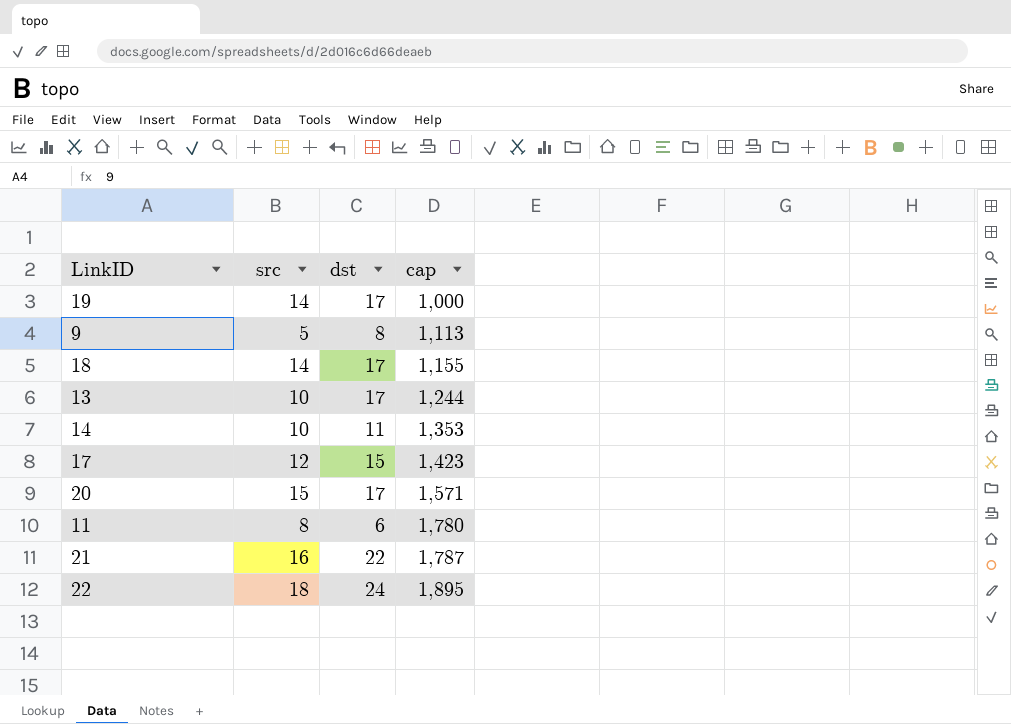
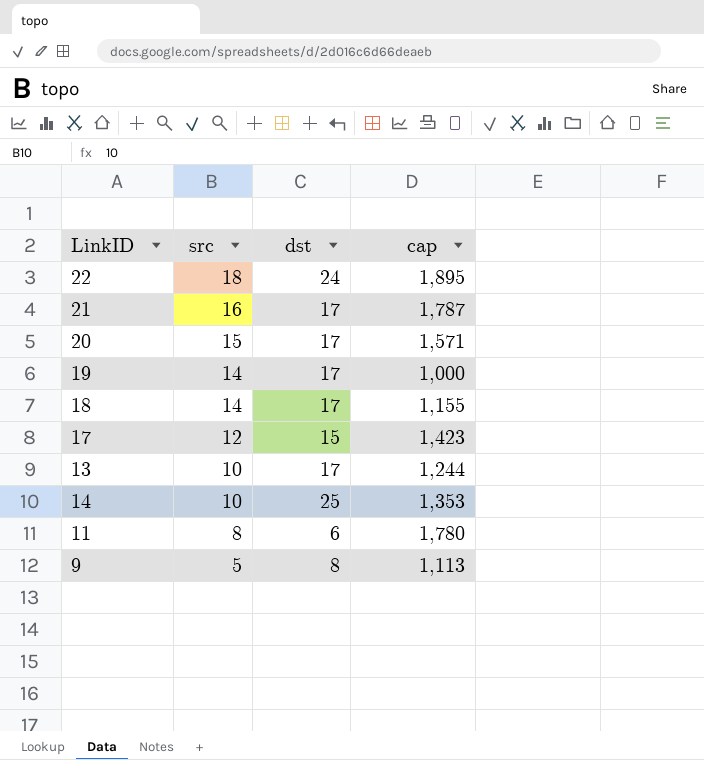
row order: cap ascending -> src descending
21 | dst: 22 -> 17
14 | dst: 11 -> 25

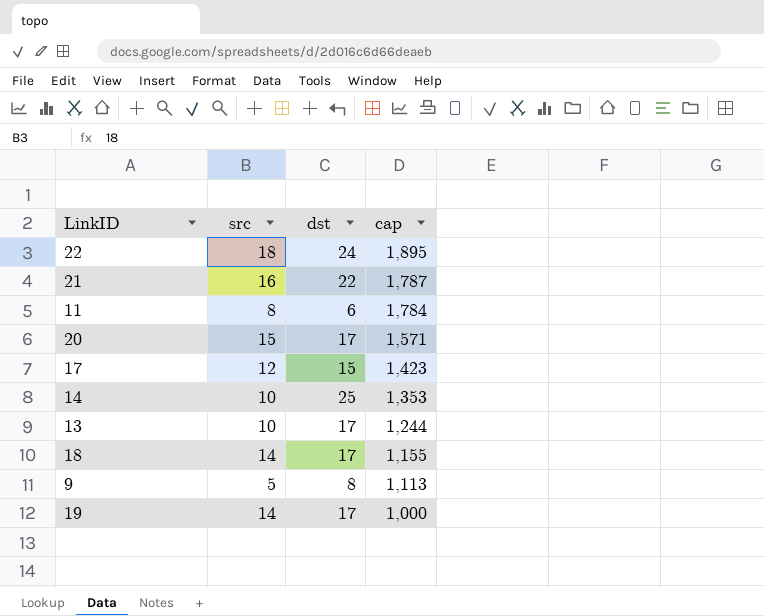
row order: src descending -> cap descending
21 | dst: 17 -> 22
11 | cap: 1,780 -> 1,784

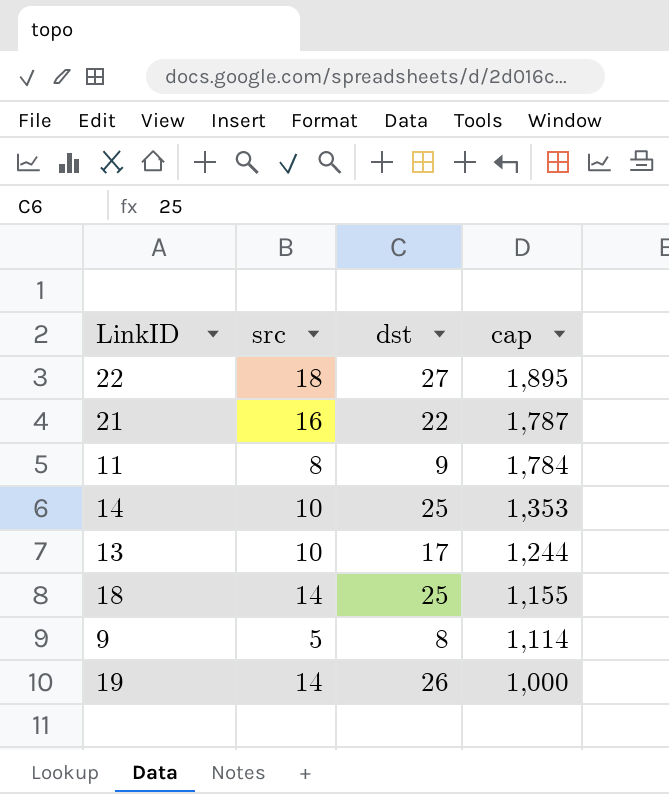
row 20: 15 | 17 | 1,571 -> none
row 17: 12 | 15 | 1,423 -> none
22 | dst: 24 -> 27
11 | dst: 6 -> 9
18 | dst: 17 -> 25
9 | cap: 1,113 -> 1,114
19 | dst: 17 -> 26

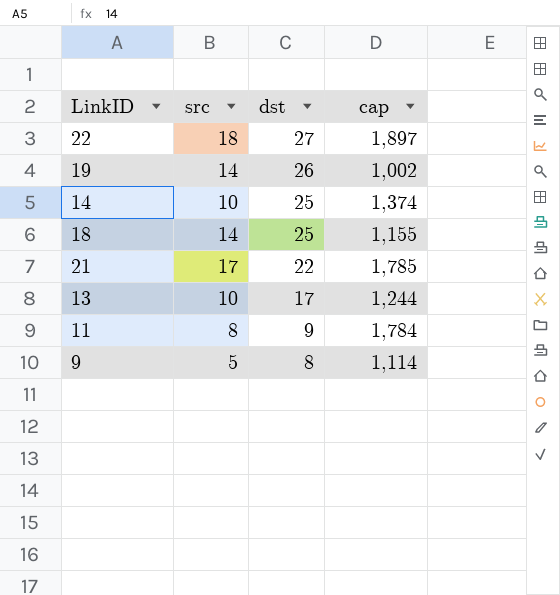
row order: cap descending -> dst descending
22 | cap: 1,895 -> 1,897
19 | cap: 1,000 -> 1,002
14 | cap: 1,353 -> 1,374
21 | src: 16 -> 17
21 | cap: 1,787 -> 1,785

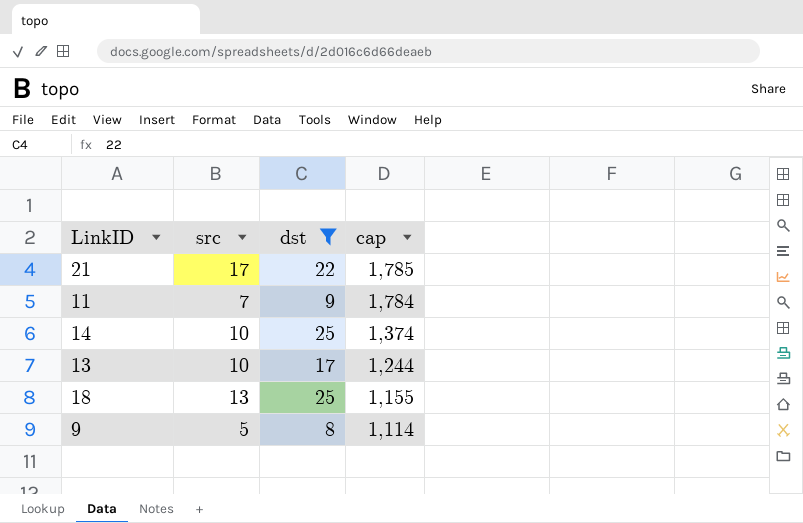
filter: none -> dst <= 25
row order: dst descending -> cap descending
11 | src: 8 -> 7
18 | src: 14 -> 13

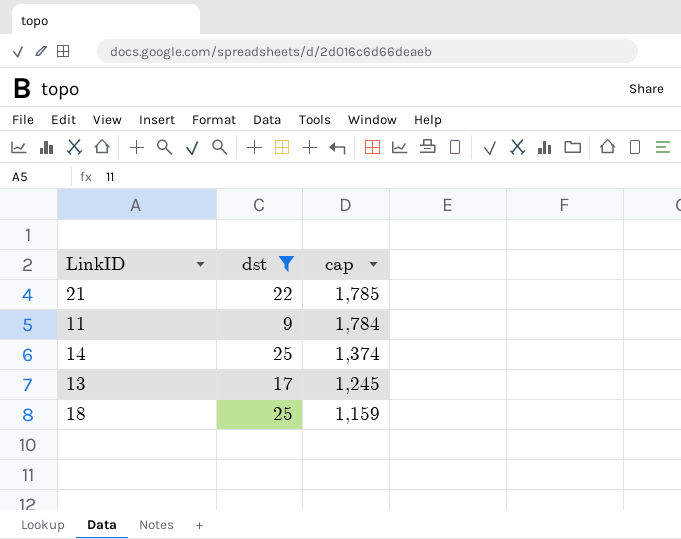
column src | position: 2 -> none
row 9: 5 | 8 | 1,114 -> none
13 | cap: 1,244 -> 1,245
18 | cap: 1,155 -> 1,159

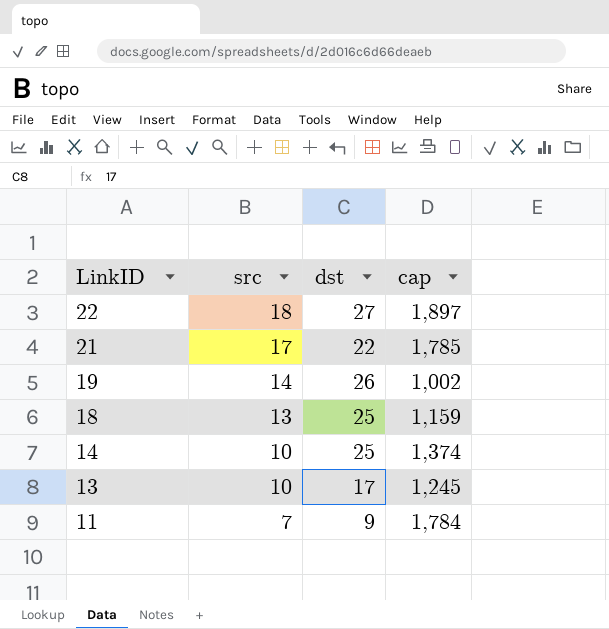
filter: dst <= 25 -> none
row order: cap descending -> LinkID descending
column src | position: none -> 2

